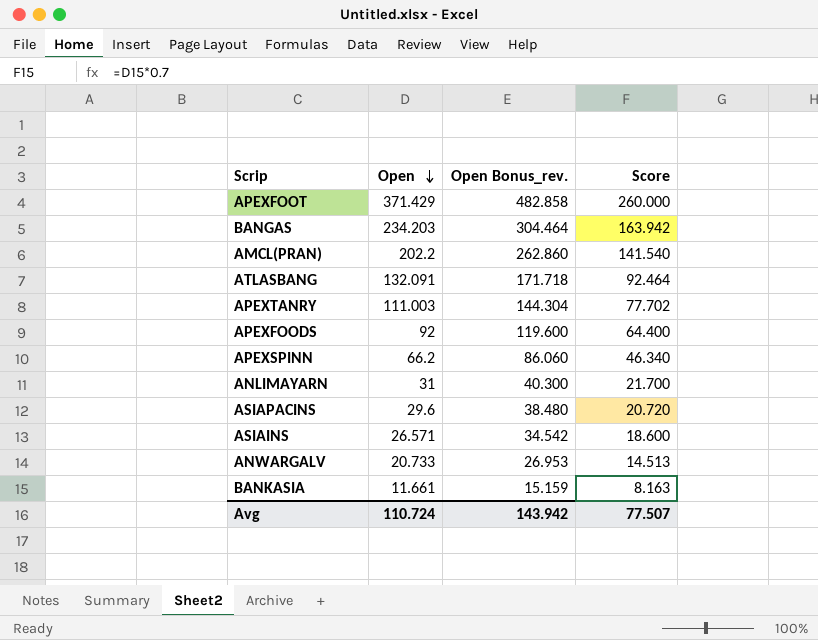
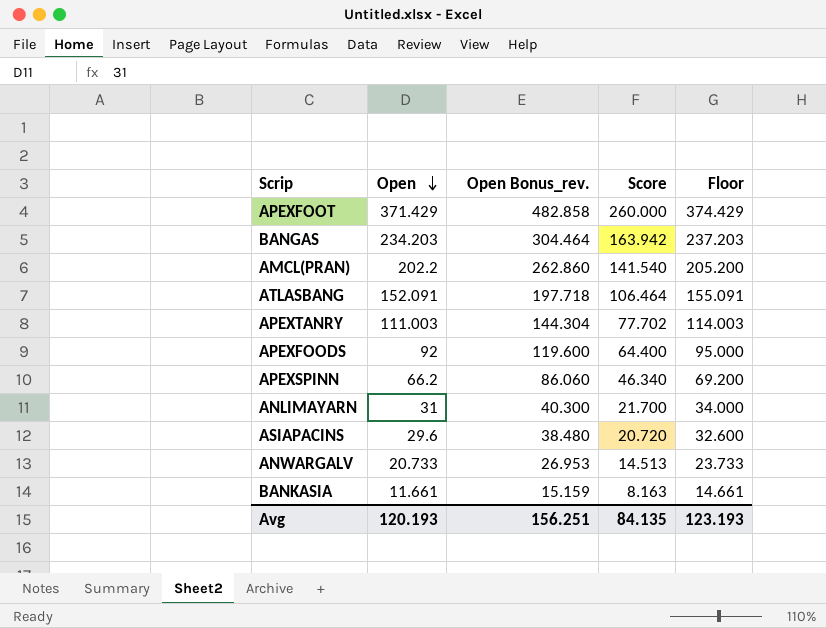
column Floor | formula: none -> [Open] + 3
row ASIAINS: 26.571 | 34.542 | 18.600 -> none
ATLASBANG | Open: 132.091 -> 152.091
ATLASBANG | Open Bonus_rev.: 171.718 -> 197.718
ATLASBANG | Score: 92.464 -> 106.464
Avg | Open: 110.724 -> 120.193
Avg | Open Bonus_rev.: 143.942 -> 156.251
Avg | Score: 77.507 -> 84.135

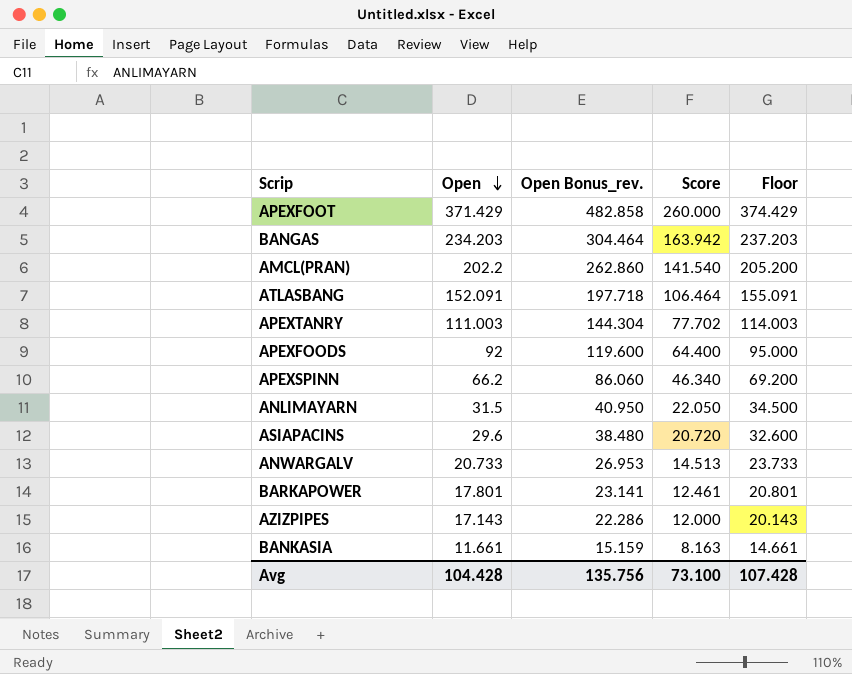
ANLIMAYARN | Open: 31 -> 31.5
ANLIMAYARN | Open Bonus_rev.: 40.300 -> 40.950
ANLIMAYARN | Score: 21.700 -> 22.050
ANLIMAYARN | Floor: 34.000 -> 34.500
row BARKAPOWER: none -> 17.801 | 23.141 | 12.461 | 20.801
row AZIZPIPES: none -> 17.143 | 22.286 | 12.000 | 20.143
Avg | Open: 120.193 -> 104.428
Avg | Open Bonus_rev.: 156.251 -> 135.756
Avg | Score: 84.135 -> 73.100
Avg | Floor: 123.193 -> 107.428

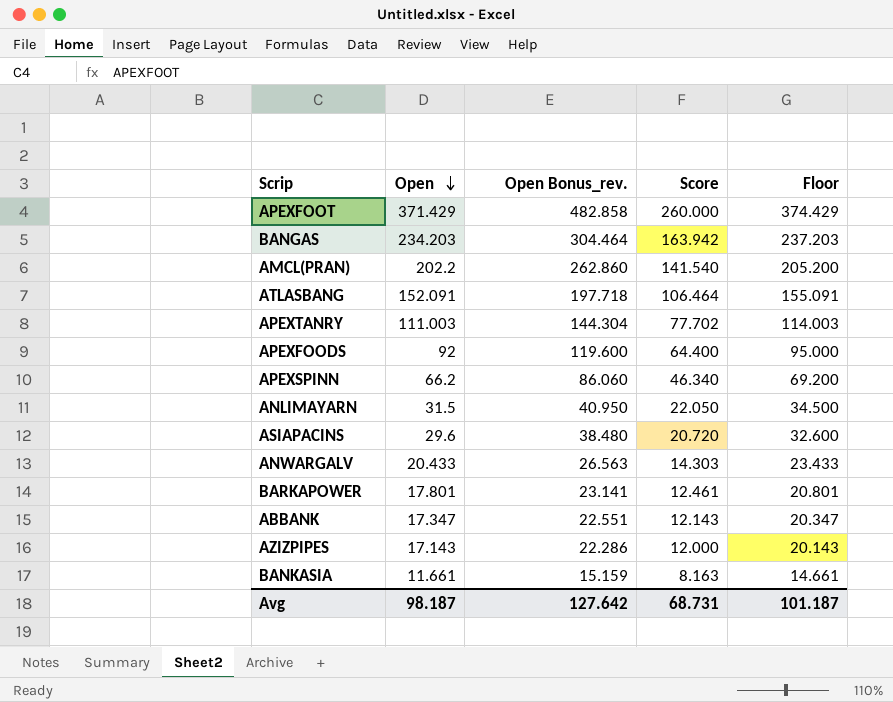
ANWARGALV | Open: 20.733 -> 20.433
ANWARGALV | Open Bonus_rev.: 26.953 -> 26.563
ANWARGALV | Score: 14.513 -> 14.303
ANWARGALV | Floor: 23.733 -> 23.433
row ABBANK: none -> 17.347 | 22.551 | 12.143 | 20.347
Avg | Open: 104.428 -> 98.187
Avg | Open Bonus_rev.: 135.756 -> 127.642
Avg | Score: 73.100 -> 68.731
Avg | Floor: 107.428 -> 101.187

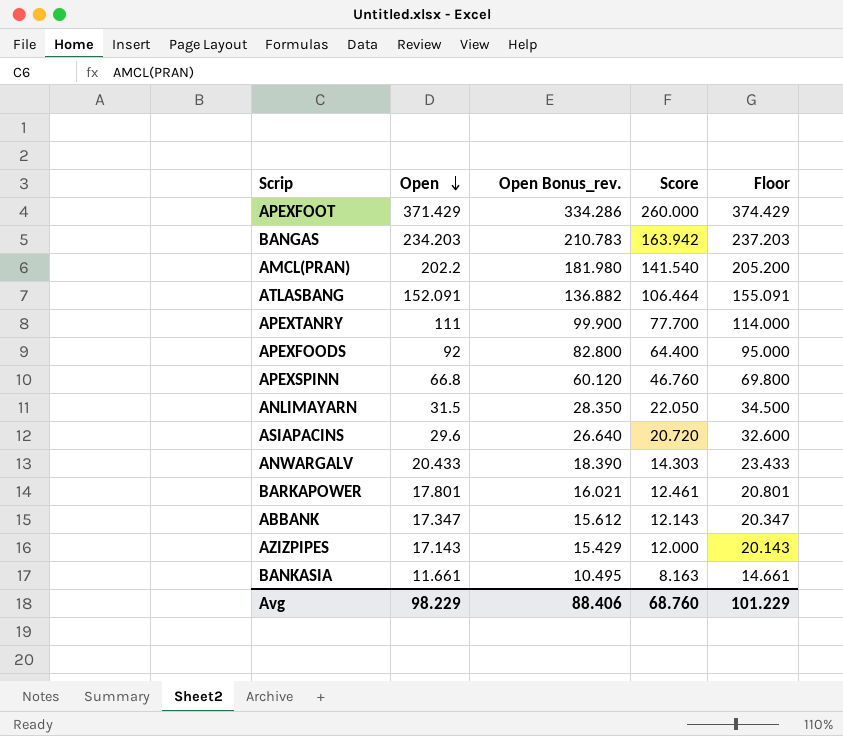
column Open Bonus_rev. | formula: [Open] * 1.3 -> [Open] * 0.9
APEXTANRY | Open: 111.003 -> 111
APEXTANRY | Score: 77.702 -> 77.700
APEXTANRY | Floor: 114.003 -> 114.000
APEXSPINN | Open: 66.2 -> 66.8
APEXSPINN | Score: 46.340 -> 46.760
APEXSPINN | Floor: 69.200 -> 69.800
Avg | Open: 98.187 -> 98.229
Avg | Open Bonus_rev.: 127.642 -> 88.406
Avg | Score: 68.731 -> 68.760
Avg | Floor: 101.187 -> 101.229

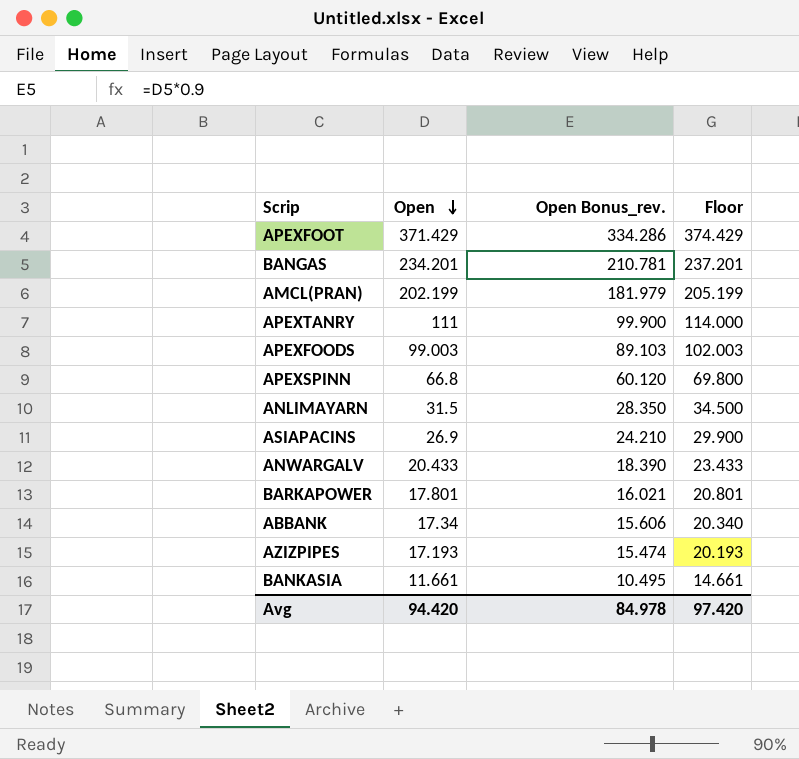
column Score | formula: [Open] * 0.7 -> none
row ATLASBANG: 152.091 | 136.882 | 106.464 | 155.091 -> none
BANGAS | Open: 234.203 -> 234.201
BANGAS | Open Bonus_rev.: 210.783 -> 210.781
BANGAS | Floor: 237.203 -> 237.201
AMCL(PRAN) | Open: 202.2 -> 202.199
AMCL(PRAN) | Open Bonus_rev.: 181.980 -> 181.979
AMCL(PRAN) | Floor: 205.200 -> 205.199
APEXFOODS | Open: 92 -> 99.003
APEXFOODS | Open Bonus_rev.: 82.800 -> 89.103
APEXFOODS | Floor: 95.000 -> 102.003
ASIAPACINS | Open: 29.6 -> 26.9
ASIAPACINS | Open Bonus_rev.: 26.640 -> 24.210
ASIAPACINS | Floor: 32.600 -> 29.900
ABBANK | Open: 17.347 -> 17.34
ABBANK | Open Bonus_rev.: 15.612 -> 15.606
ABBANK | Floor: 20.347 -> 20.340
AZIZPIPES | Open: 17.143 -> 17.193
AZIZPIPES | Open Bonus_rev.: 15.429 -> 15.474
AZIZPIPES | Floor: 20.143 -> 20.193
Avg | Open: 98.229 -> 94.420
Avg | Open Bonus_rev.: 88.406 -> 84.978
Avg | Floor: 101.229 -> 97.420

